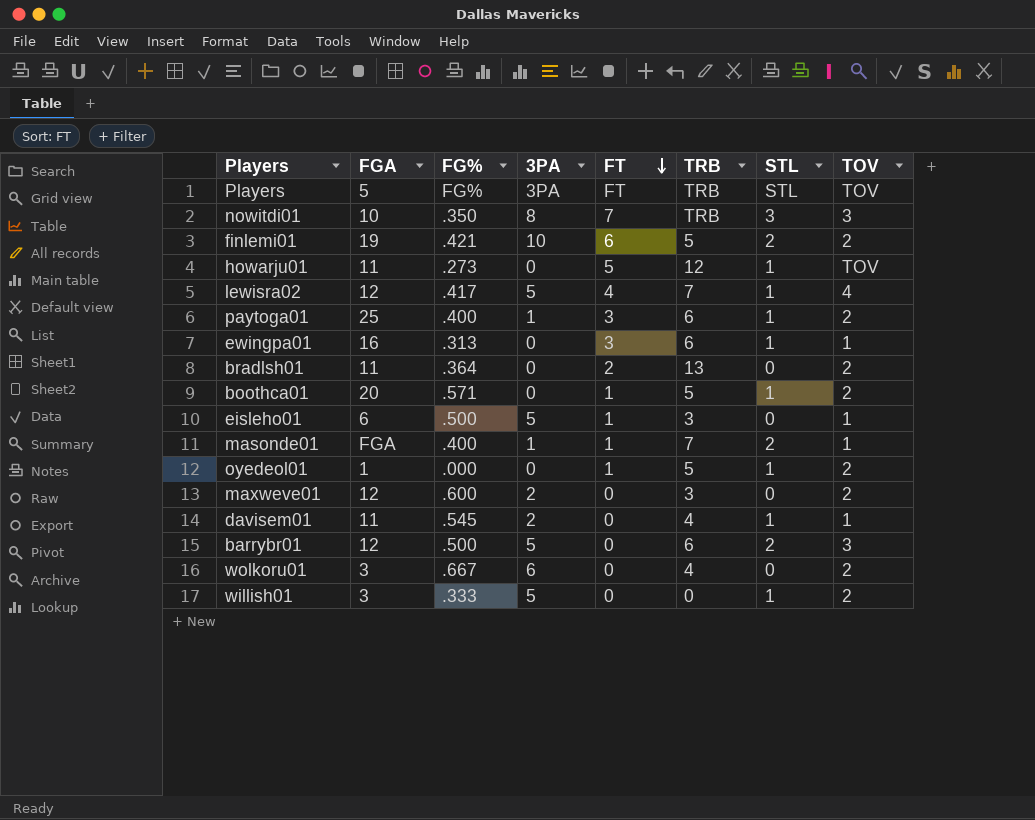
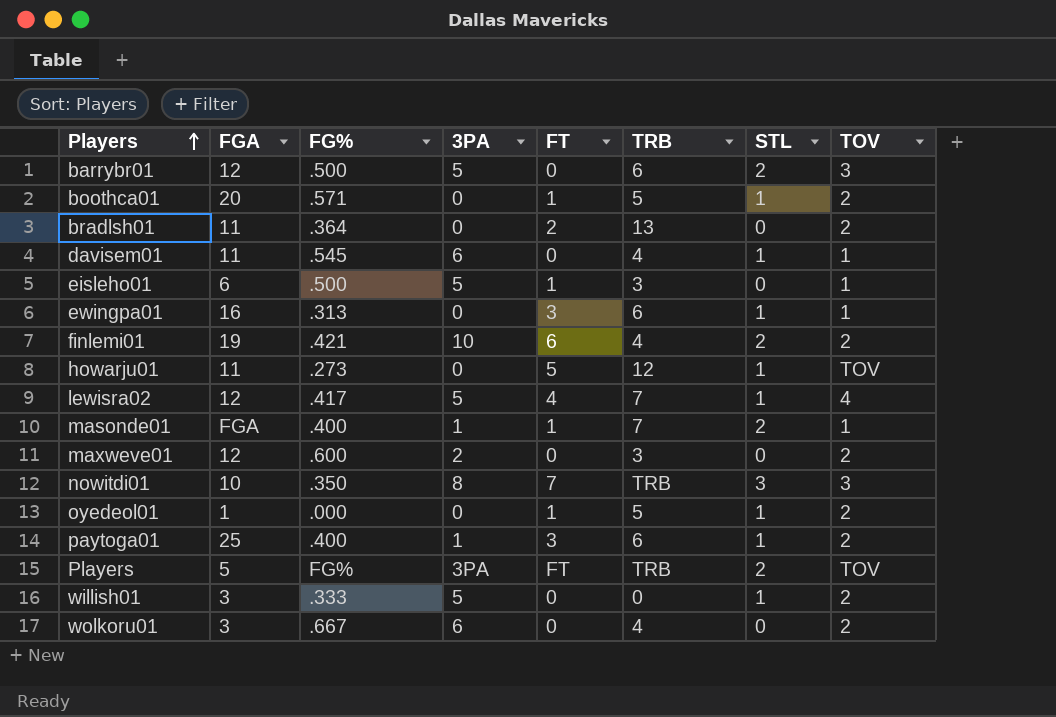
row order: FT descending -> Players ascending
davisem01 | 3PA: 2 -> 6
finlemi01 | TRB: 5 -> 4
Players | STL: STL -> 2

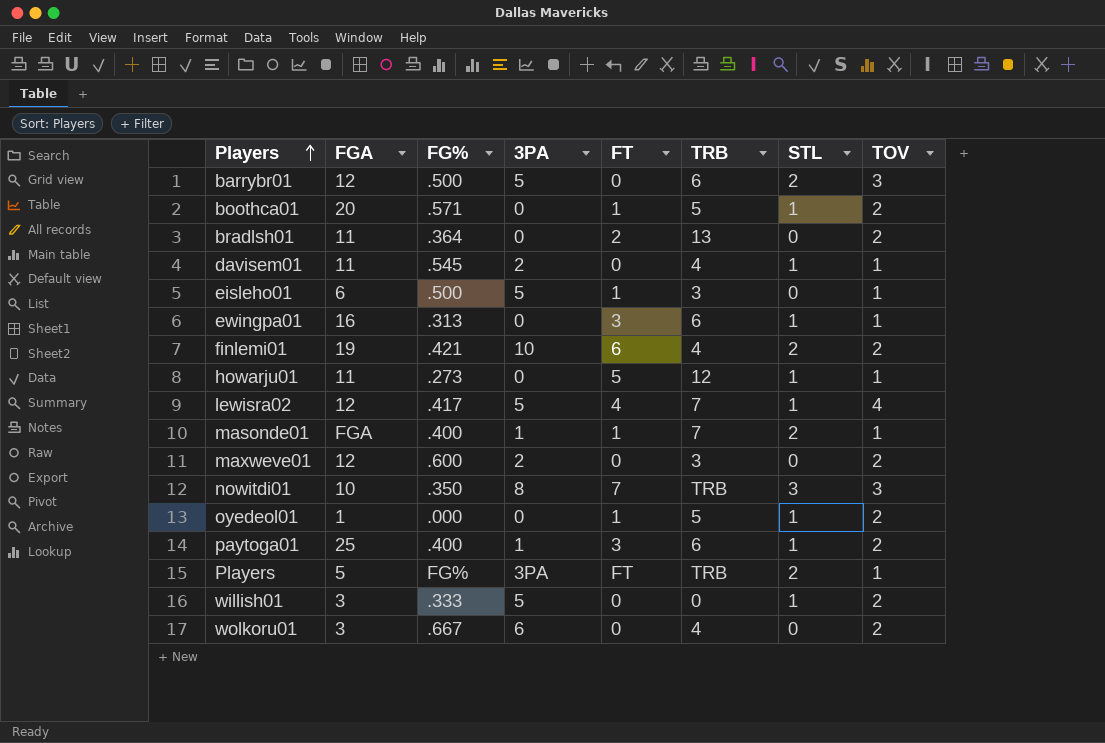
davisem01 | 3PA: 6 -> 2
howarju01 | TOV: TOV -> 1
Players | TOV: TOV -> 1

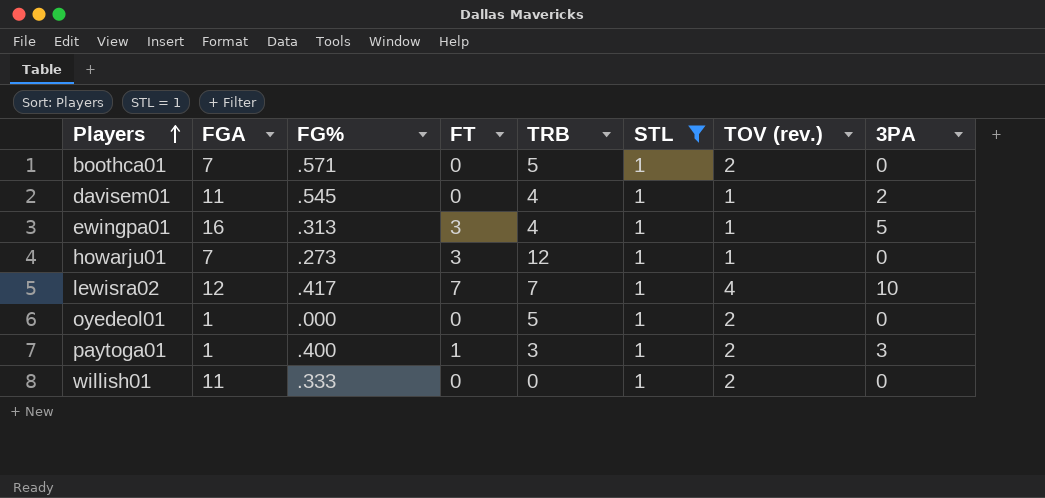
filter: none -> STL = 1
column name: TOV -> TOV (rev.)
column 3PA | position: 4 -> 8
boothca01 | FGA: 20 -> 7
boothca01 | FT: 1 -> 0
ewingpa01 | TRB: 6 -> 4
ewingpa01 | 3PA: 0 -> 5
howarju01 | FGA: 11 -> 7
howarju01 | FT: 5 -> 3
lewisra02 | FT: 4 -> 7
lewisra02 | 3PA: 5 -> 10
oyedeol01 | FT: 1 -> 0
paytoga01 | FGA: 25 -> 1
paytoga01 | FT: 3 -> 1
paytoga01 | TRB: 6 -> 3
paytoga01 | 3PA: 1 -> 3
willish01 | FGA: 3 -> 11
willish01 | 3PA: 5 -> 0

